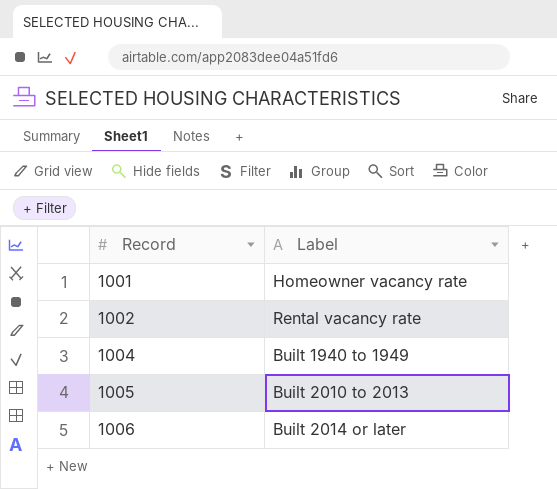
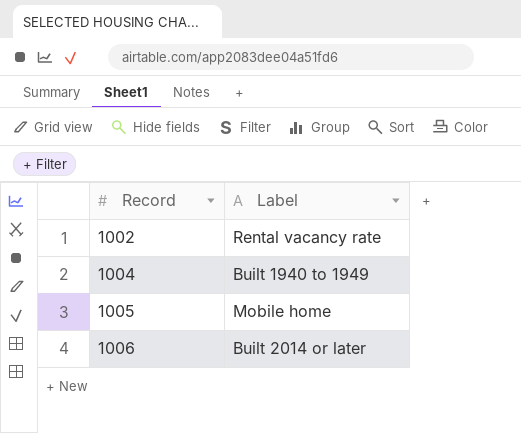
row 1001: Homeowner vacancy rate -> none
1005 | Label: Built 2010 to 2013 -> Mobile home

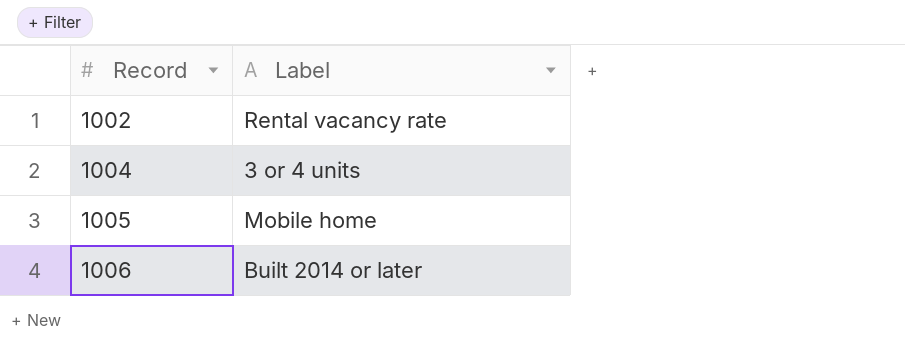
1004 | Label: Built 1940 to 1949 -> 3 or 4 units

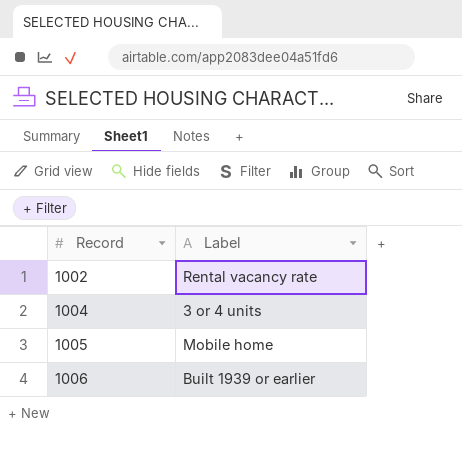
1006 | Label: Built 2014 or later -> Built 1939 or earlier

